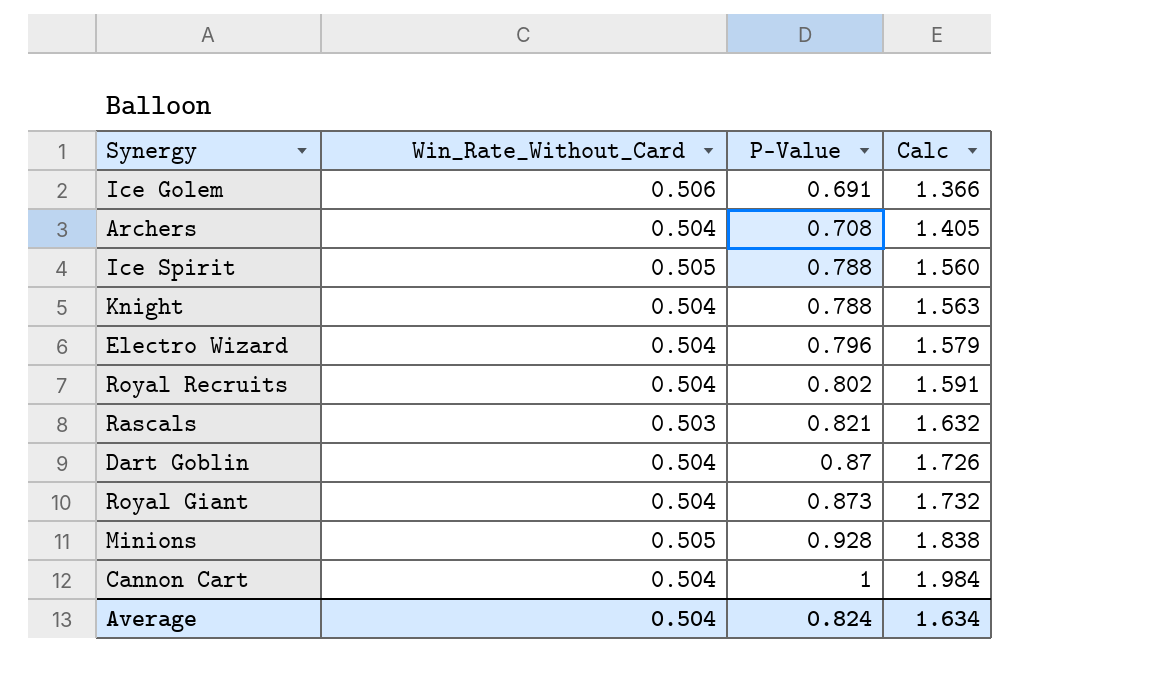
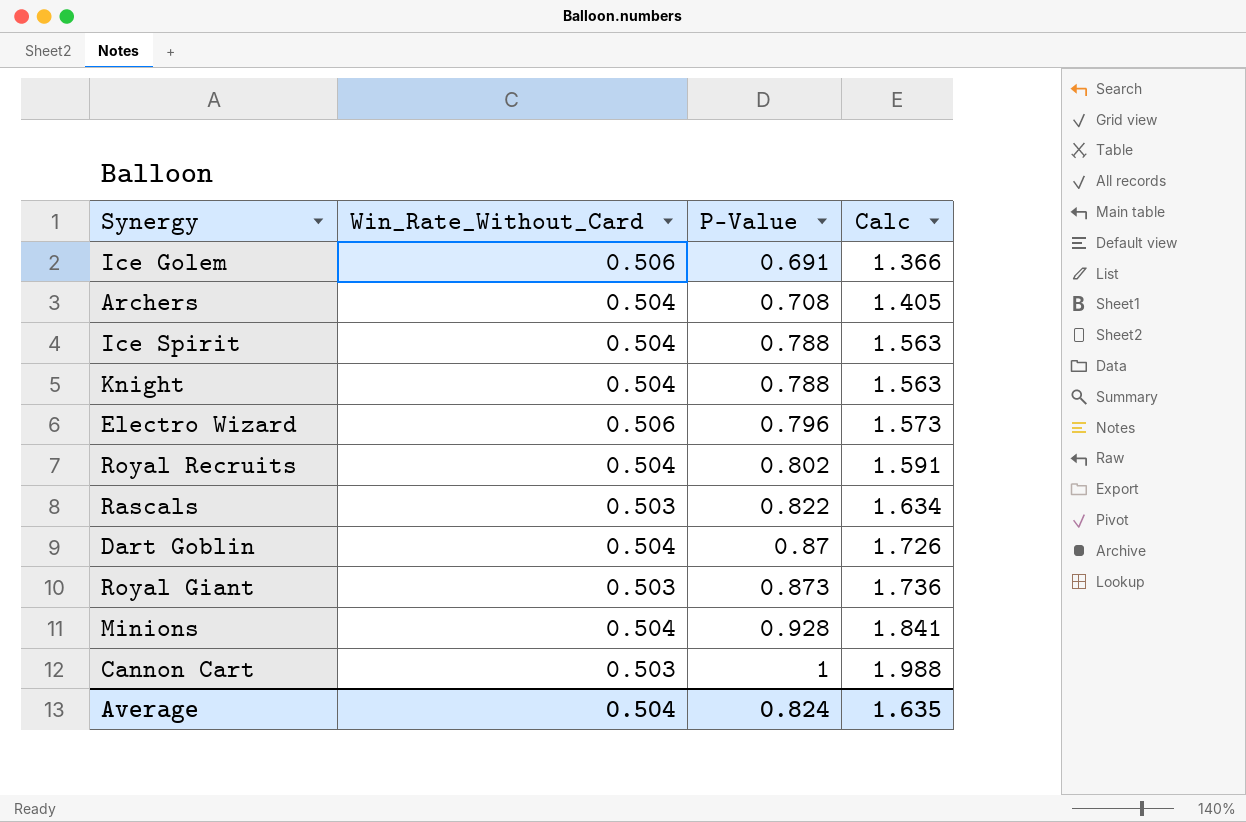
Ice Spirit | Win_Rate_Without_Card: 0.505 -> 0.504
Ice Spirit | Calc: 1.560 -> 1.563
Electro Wizard | Win_Rate_Without_Card: 0.504 -> 0.506
Electro Wizard | Calc: 1.579 -> 1.573
Rascals | P-Value: 0.821 -> 0.822
Rascals | Calc: 1.632 -> 1.634
Royal Giant | Win_Rate_Without_Card: 0.504 -> 0.503
Royal Giant | Calc: 1.732 -> 1.736
Minions | Win_Rate_Without_Card: 0.505 -> 0.504
Minions | Calc: 1.838 -> 1.841
Cannon Cart | Win_Rate_Without_Card: 0.504 -> 0.503
Cannon Cart | Calc: 1.984 -> 1.988
Average | Calc: 1.634 -> 1.635

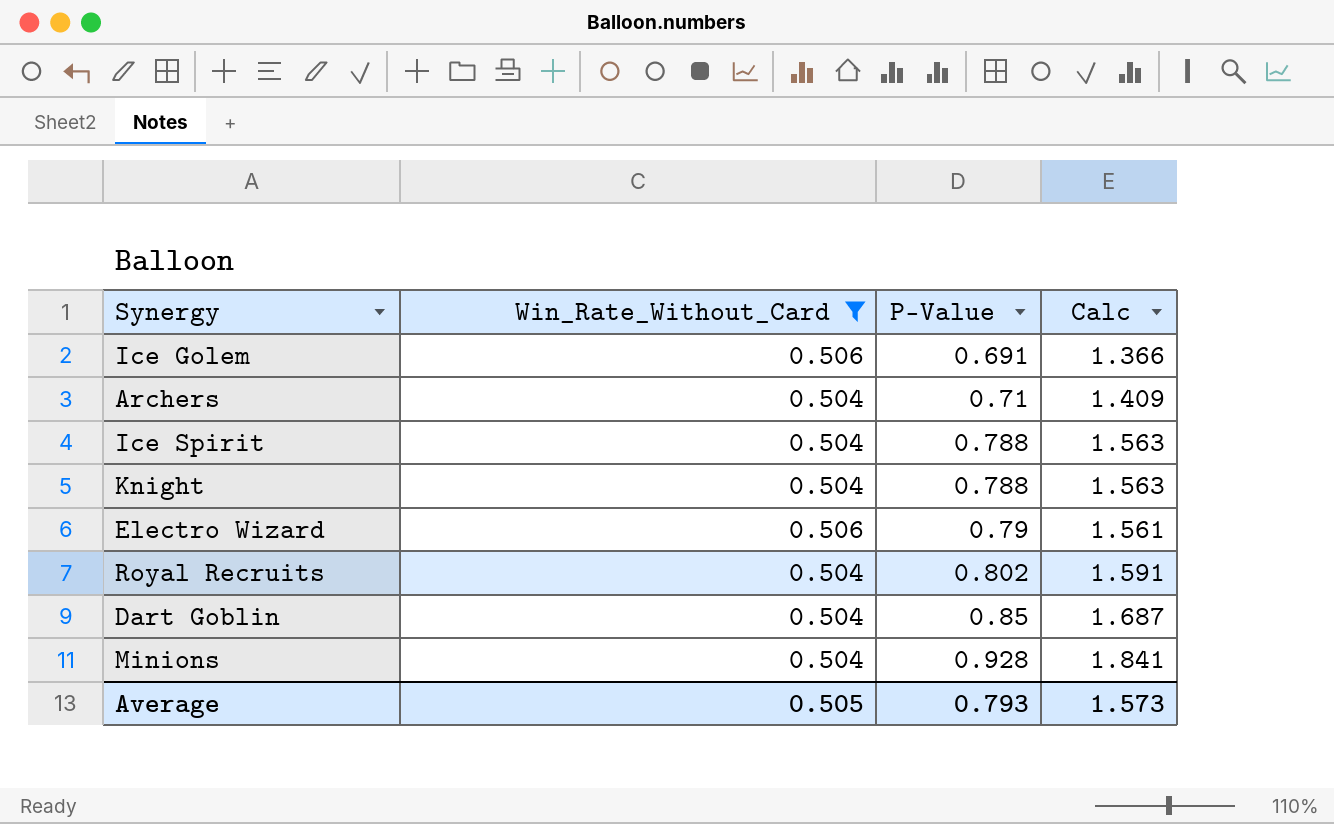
filter: none -> Win_Rate_Without_Card != 0.503
Archers | P-Value: 0.708 -> 0.71
Archers | Calc: 1.405 -> 1.409
Electro Wizard | P-Value: 0.796 -> 0.79
Electro Wizard | Calc: 1.573 -> 1.561
Dart Goblin | P-Value: 0.87 -> 0.85
Dart Goblin | Calc: 1.726 -> 1.687
Average | Win_Rate_Without_Card: 0.504 -> 0.505
Average | P-Value: 0.824 -> 0.793
Average | Calc: 1.635 -> 1.573

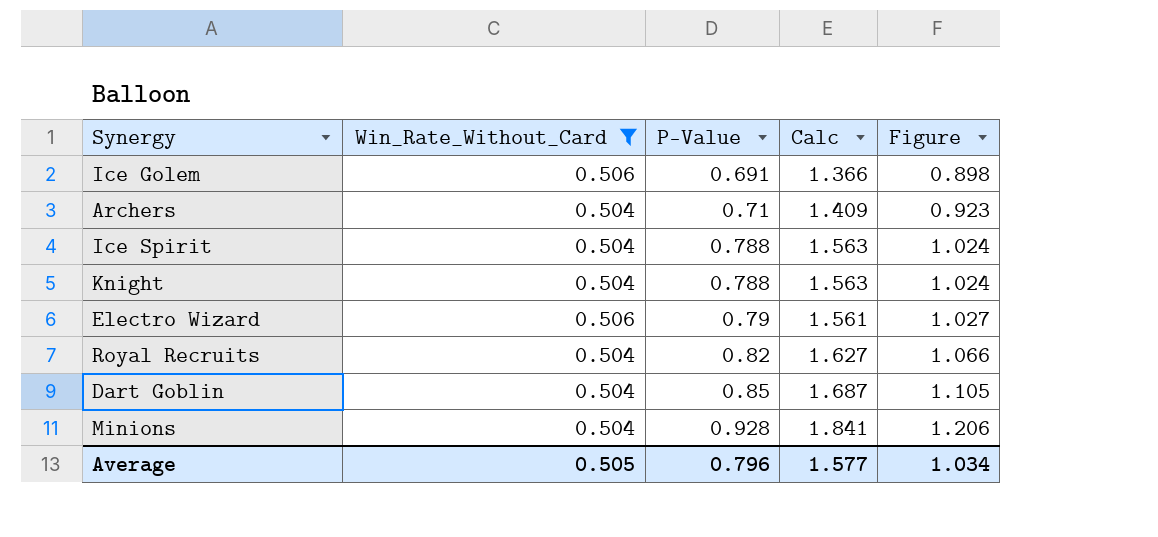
column Figure | formula: none -> [P-Value] * 1.3
Royal Recruits | P-Value: 0.802 -> 0.82
Royal Recruits | Calc: 1.591 -> 1.627
Average | P-Value: 0.793 -> 0.796
Average | Calc: 1.573 -> 1.577

